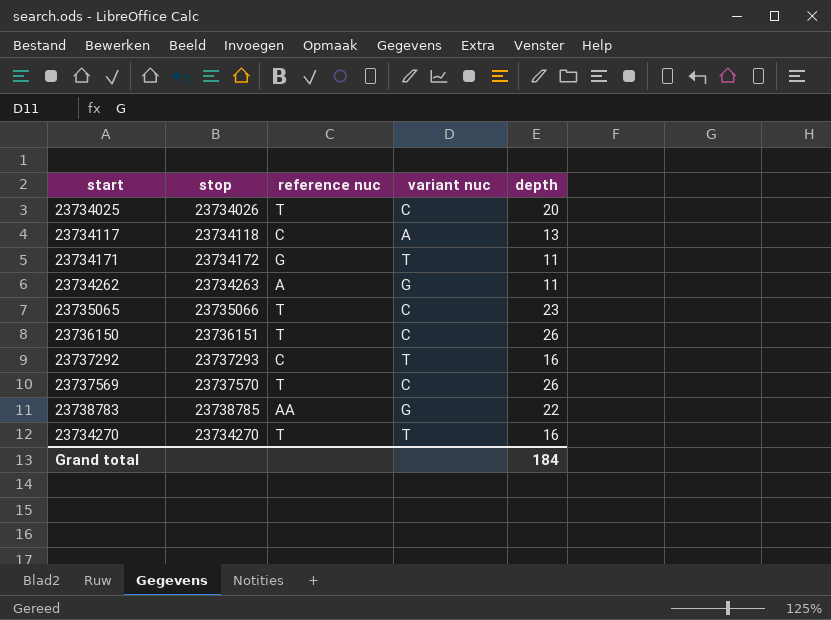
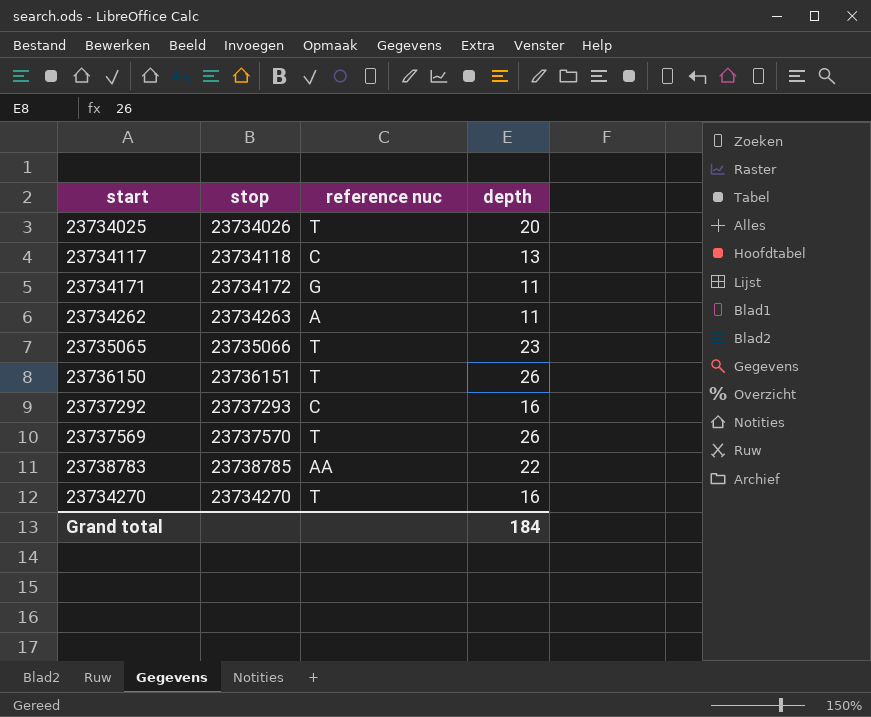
column variant nuc | position: 4 -> none

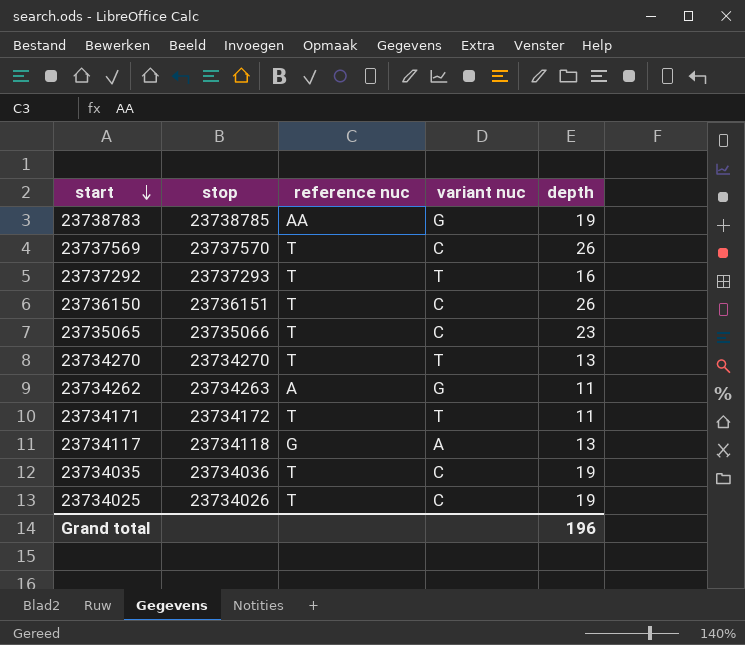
row order: none -> start descending
column variant nuc | position: none -> 4
23738783 | depth: 22 -> 19
23737292 | reference nuc: C -> T
23734270 | depth: 16 -> 13
23734171 | reference nuc: G -> T
23734117 | reference nuc: C -> G
row 23734035: none -> 23734036 | T | C | 19
23734025 | depth: 20 -> 19
Grand total | depth: 184 -> 196

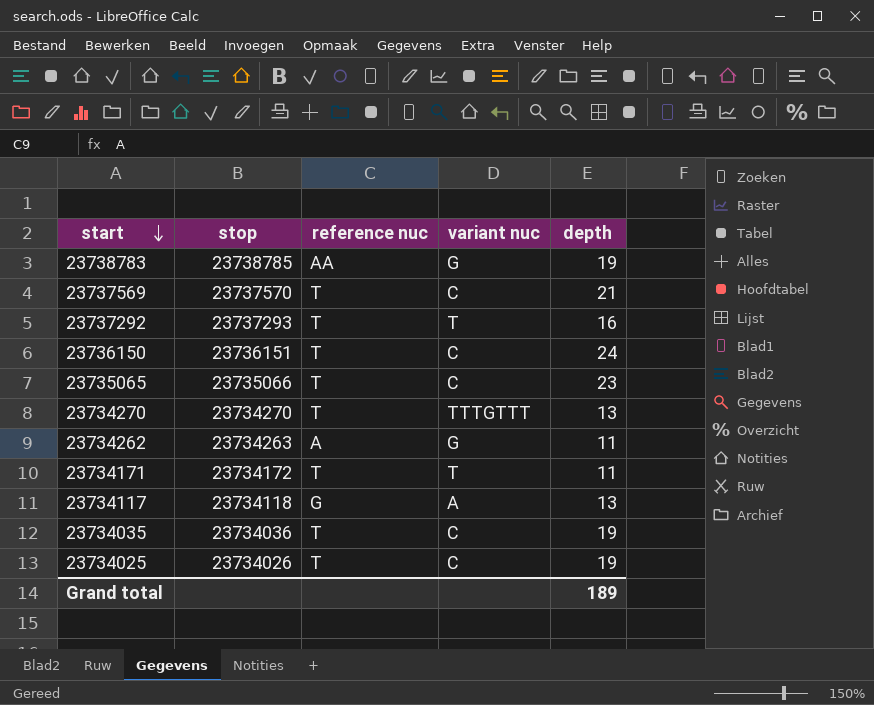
23737569 | depth: 26 -> 21
23736150 | depth: 26 -> 24
23734270 | variant nuc: T -> TTTGTTT
Grand total | depth: 196 -> 189

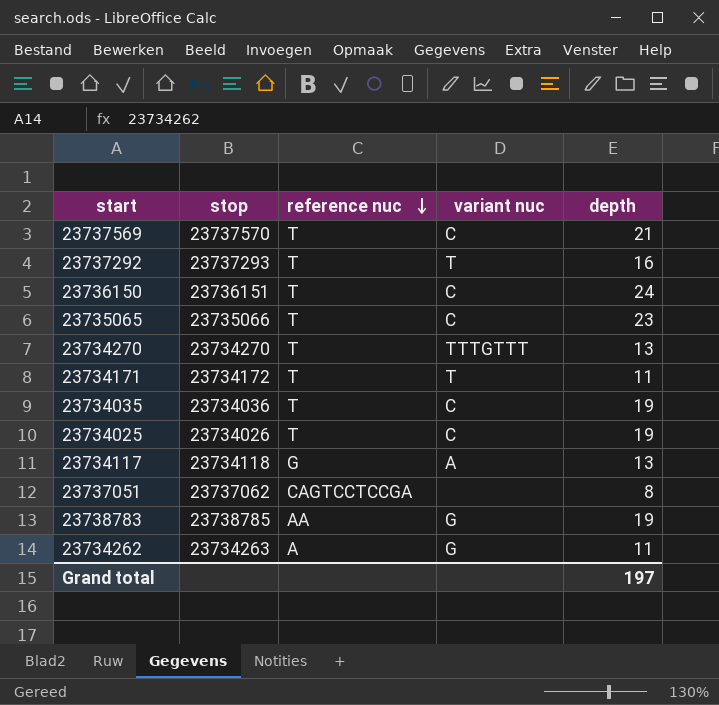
row order: start descending -> reference nuc descending
row 23737051: none -> 23737062 | CAGTCCTCCGA | none | 8
Grand total | depth: 189 -> 197

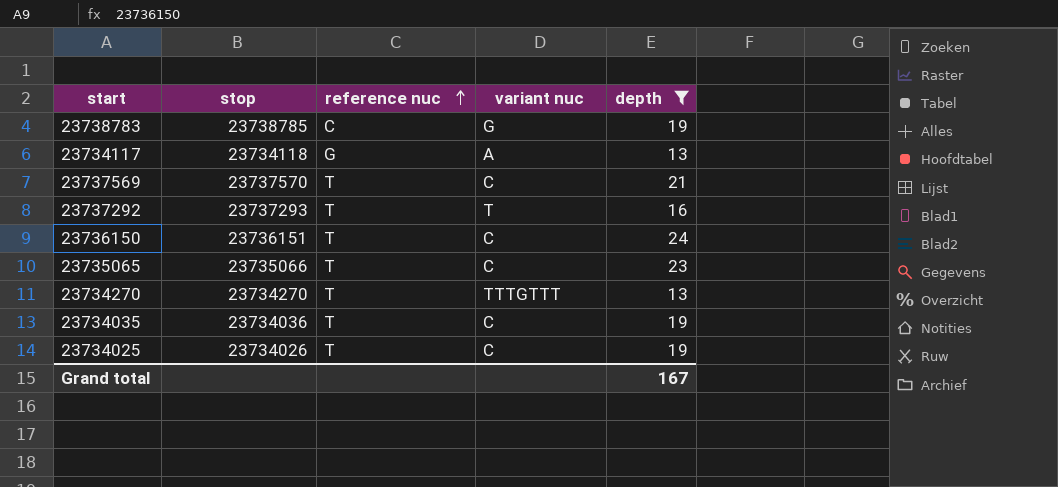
filter: none -> depth >= 13
row order: reference nuc descending -> reference nuc ascending
23738783 | reference nuc: AA -> C
Grand total | depth: 197 -> 167

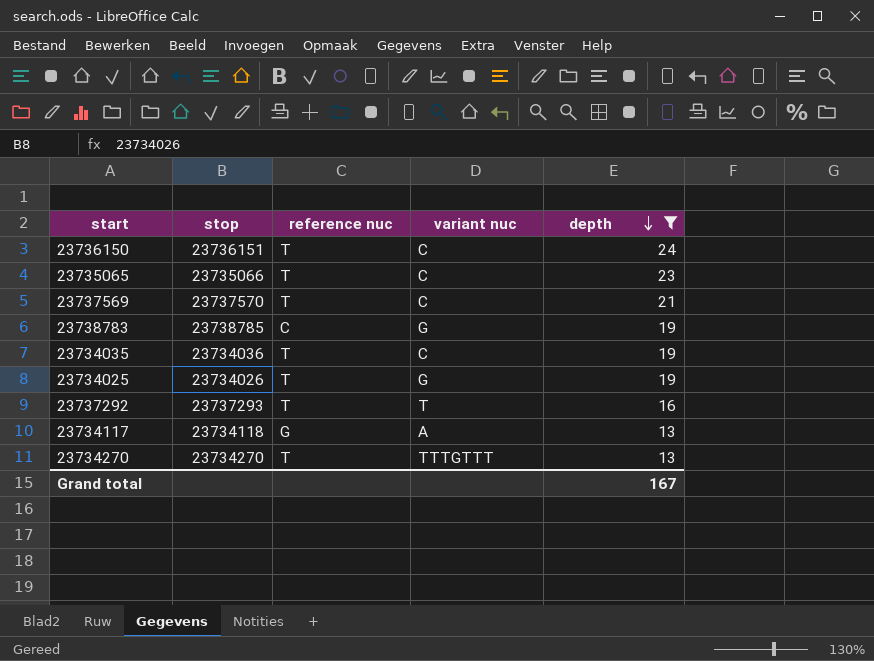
row order: reference nuc ascending -> depth descending
23734025 | variant nuc: C -> G

